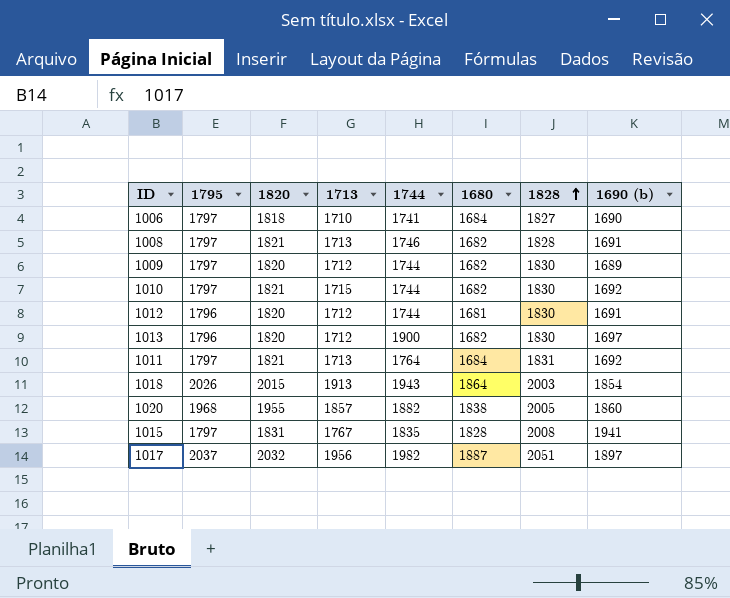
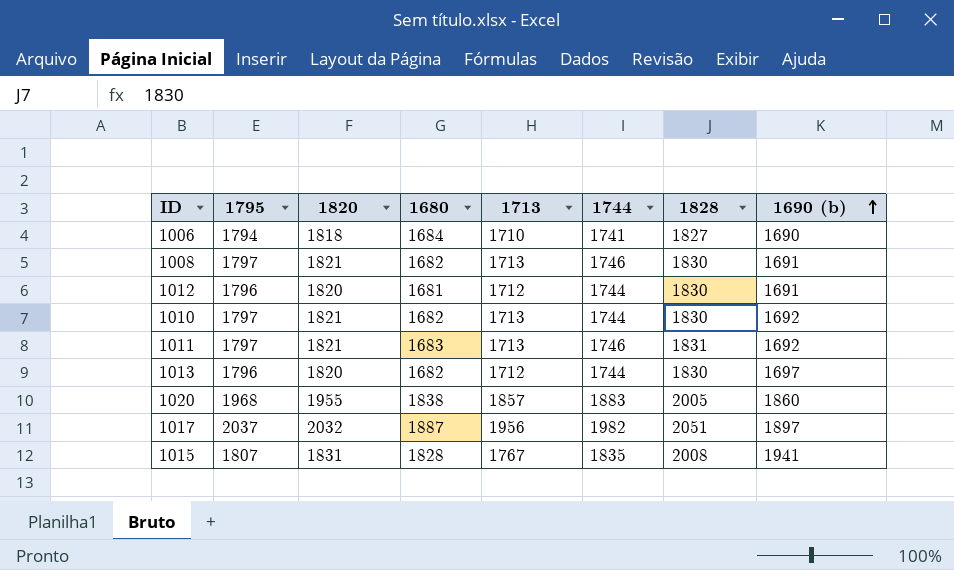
row order: 1828 ascending -> 1690 (b) ascending
column 1680 | position: 6 -> 4
row 1009: 1797 | 1820 | 1712 | 1744 | 1682 | 1830 | 1689 -> none
row 1018: 2026 | 2015 | 1913 | 1943 | 1864 | 2003 | 1854 -> none
1006 | 1795: 1797 -> 1794
1008 | 1828: 1828 -> 1830
1010 | 1713: 1715 -> 1713
1011 | 1680: 1684 -> 1683
1011 | 1744: 1764 -> 1746
1013 | 1744: 1900 -> 1744
1020 | 1744: 1882 -> 1883
1015 | 1795: 1797 -> 1807

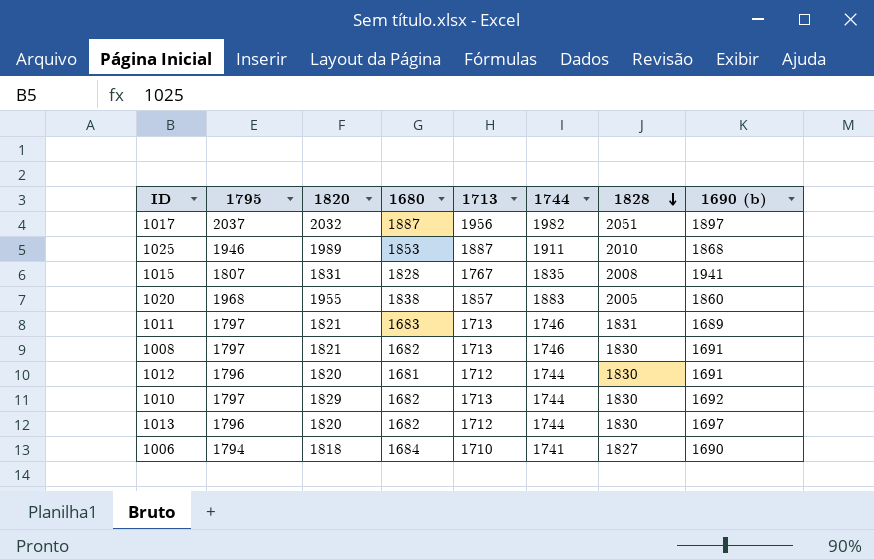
row order: 1690 (b) ascending -> 1828 descending
row 1025: none -> 1946 | 1989 | 1853 | 1887 | 1911 | 2010 | 1868
1011 | 1690 (b): 1692 -> 1689
1010 | 1820: 1821 -> 1829

